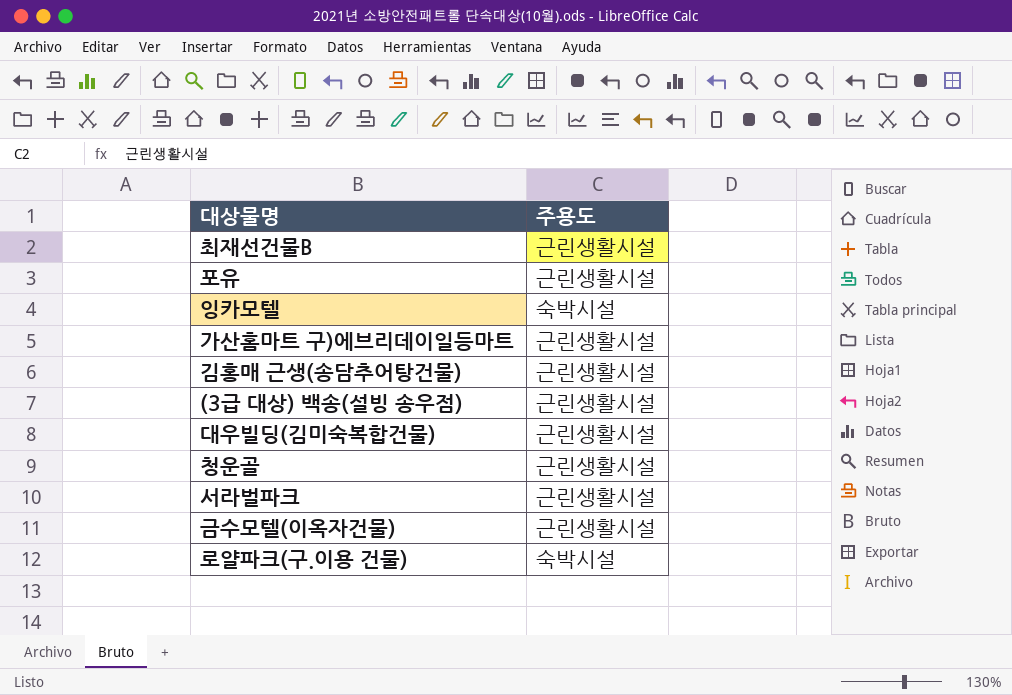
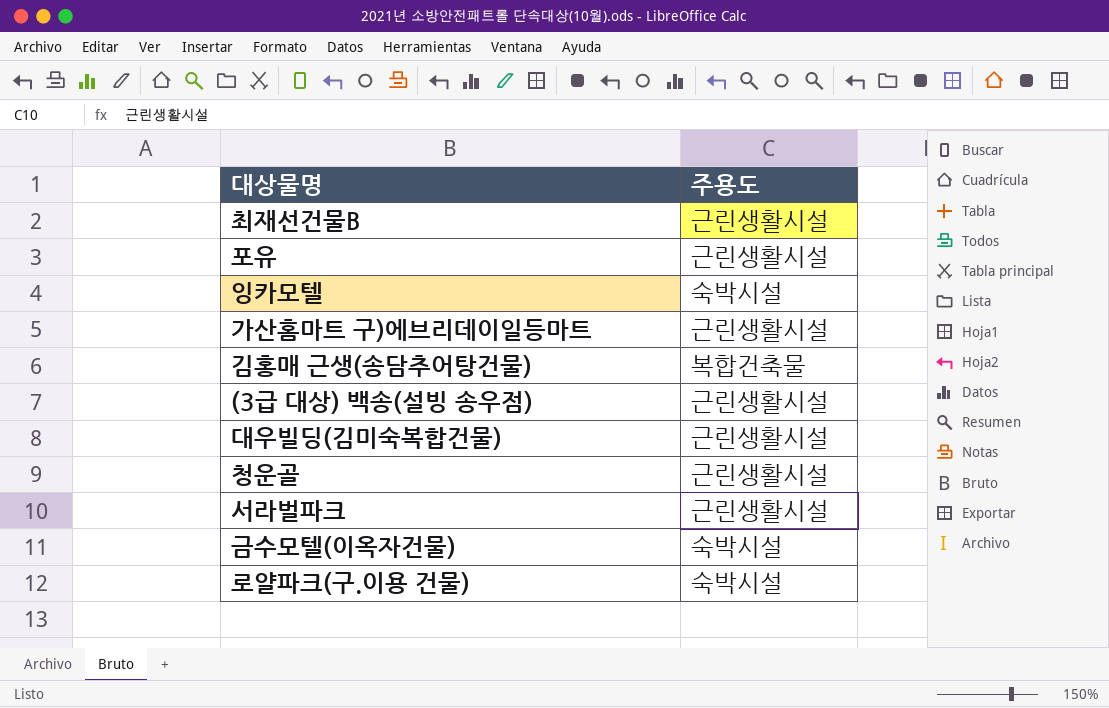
김홍매 근생(송담추어탕건물) | 주용도: 근린생활시설 -> 복합건축물
금수모텔(이옥자건물) | 주용도: 근린생활시설 -> 숙박시설

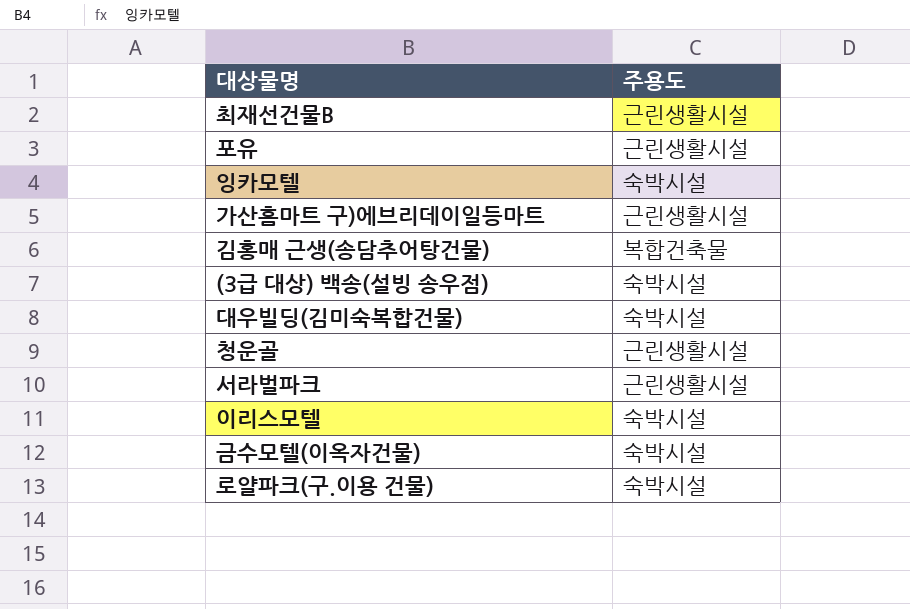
(3급 대상) 백송(설빙 송우점) | 주용도: 근린생활시설 -> 숙박시설
대우빌딩(김미숙복합건물) | 주용도: 근린생활시설 -> 숙박시설
row 이리스모텔: none -> 숙박시설

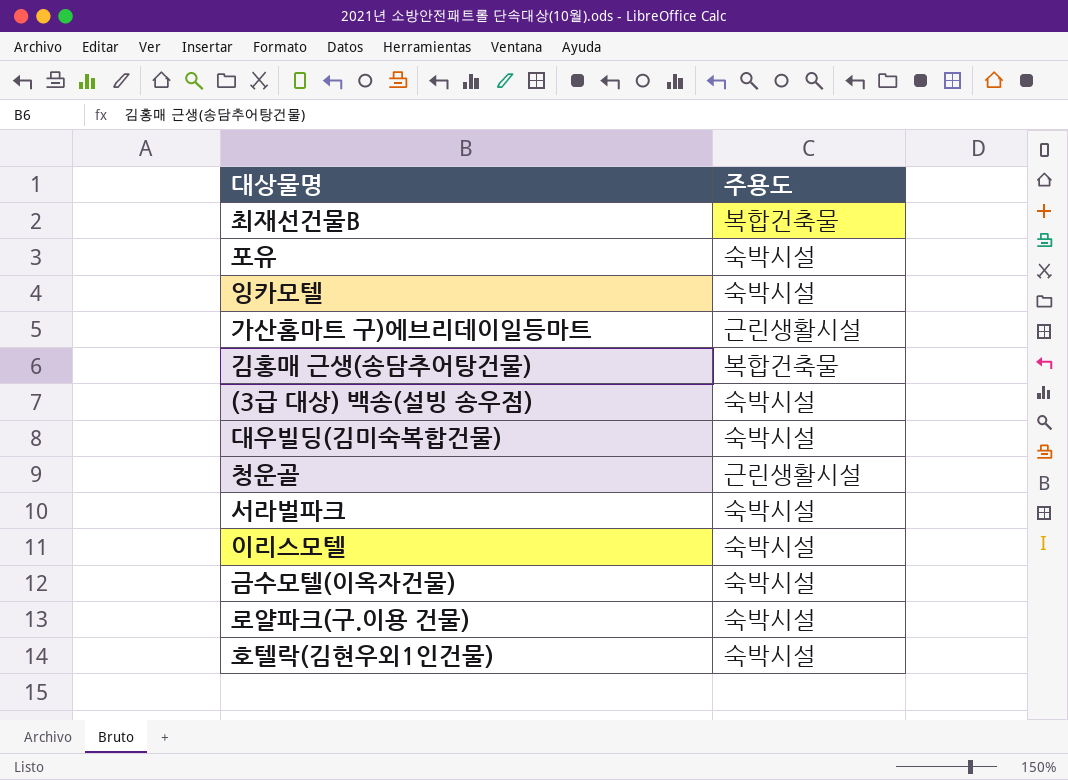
최재선건물B | 주용도: 근린생활시설 -> 복합건축물
포유 | 주용도: 근린생활시설 -> 숙박시설
서라벌파크 | 주용도: 근린생활시설 -> 숙박시설
row 호텔락(김현우외1인건물): none -> 숙박시설

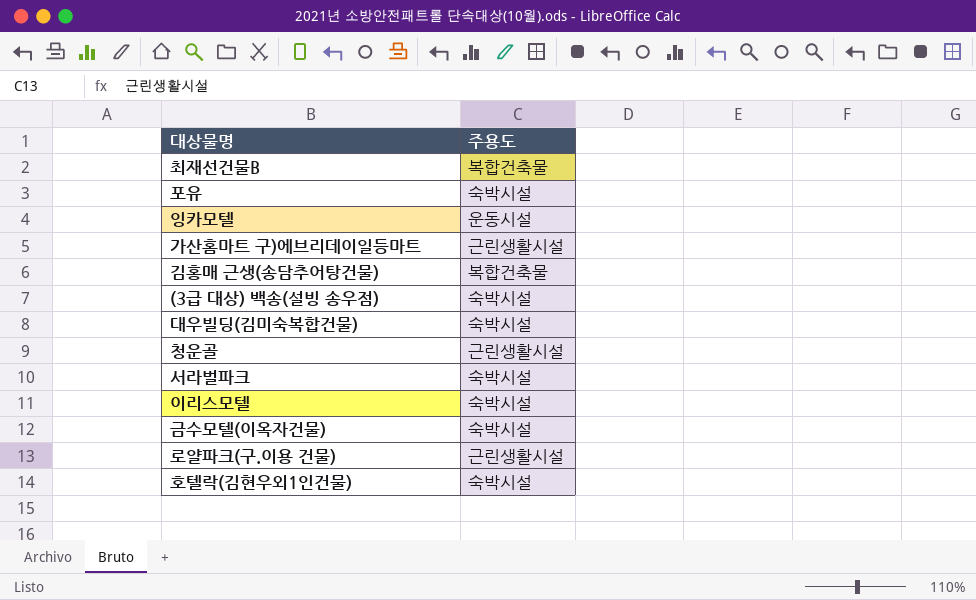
잉카모텔 | 주용도: 숙박시설 -> 운동시설
로얄파크(구.이용 건물) | 주용도: 숙박시설 -> 근린생활시설

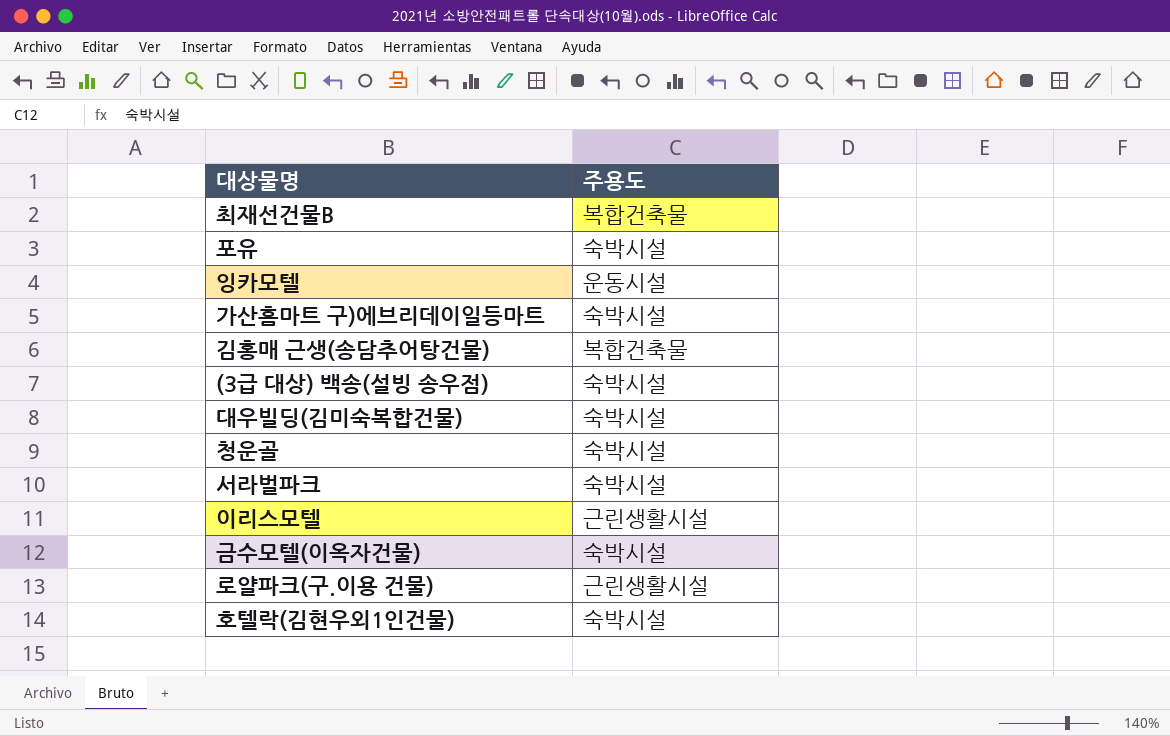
가산홈마트 구)에브리데이일등마트 | 주용도: 근린생활시설 -> 숙박시설
청운골 | 주용도: 근린생활시설 -> 숙박시설
이리스모텔 | 주용도: 숙박시설 -> 근린생활시설

